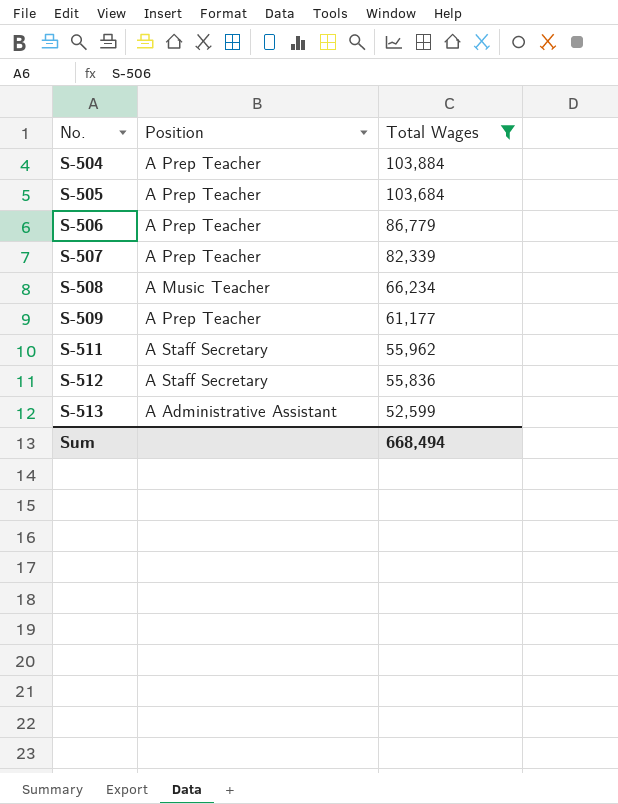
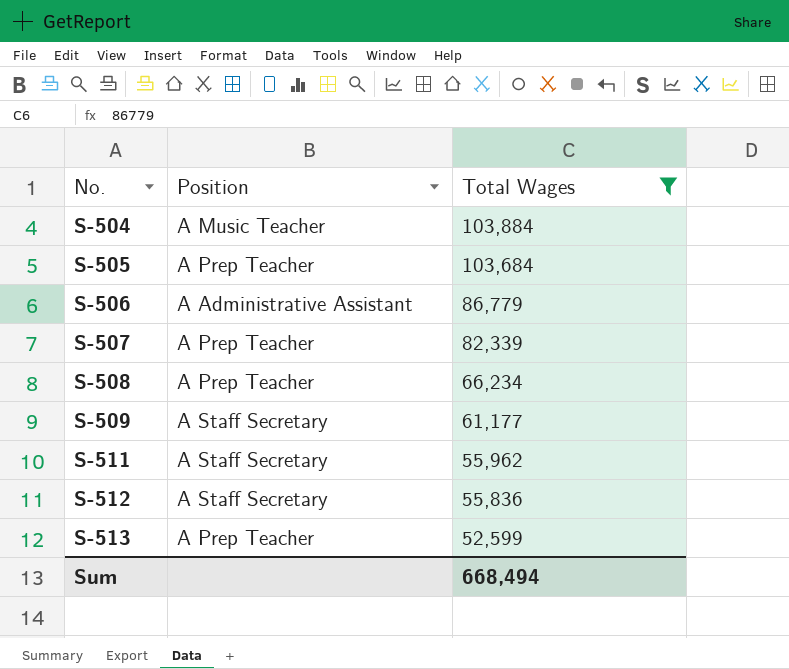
S-504 | Position: A Prep Teacher -> A Music Teacher
S-506 | Position: A Prep Teacher -> A Administrative Assistant
S-508 | Position: A Music Teacher -> A Prep Teacher
S-509 | Position: A Prep Teacher -> A Staff Secretary
S-513 | Position: A Administrative Assistant -> A Prep Teacher

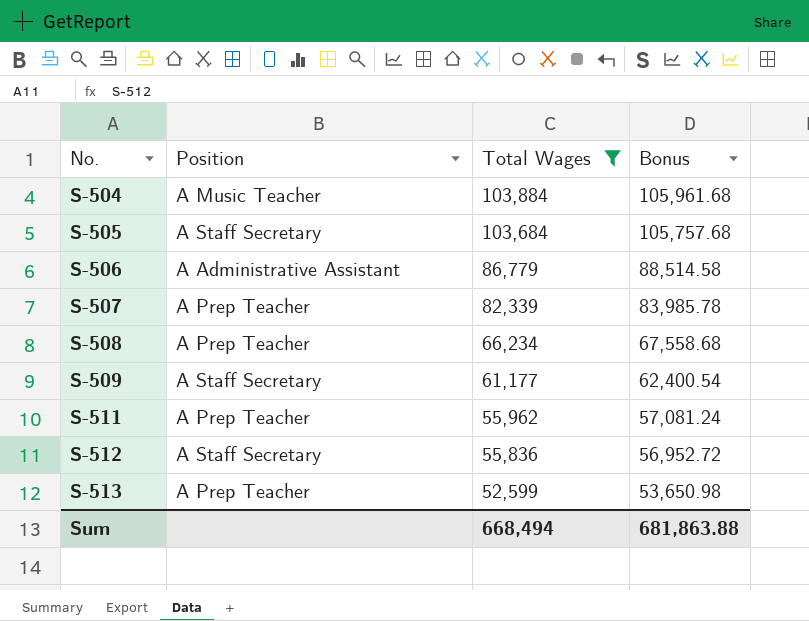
column Bonus | formula: none -> [Total Wages] * 1.02
S-505 | Position: A Prep Teacher -> A Staff Secretary
S-511 | Position: A Staff Secretary -> A Prep Teacher

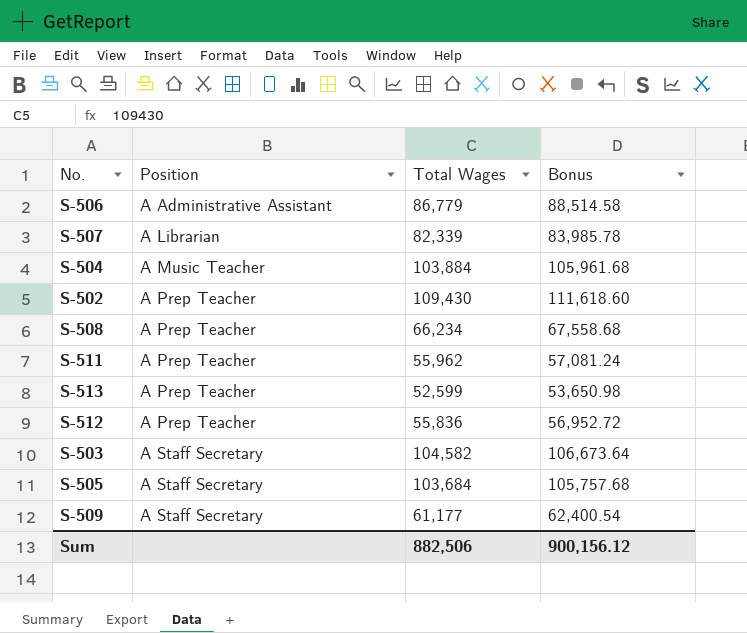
filter: Total Wages <= 103,884 -> none
row order: No. ascending -> Position ascending
S-507 | Position: A Prep Teacher -> A Librarian
S-512 | Position: A Staff Secretary -> A Prep Teacher
Sum | Total Wages: 668,494 -> 882,506
Sum | Bonus: 681,863.88 -> 900,156.12

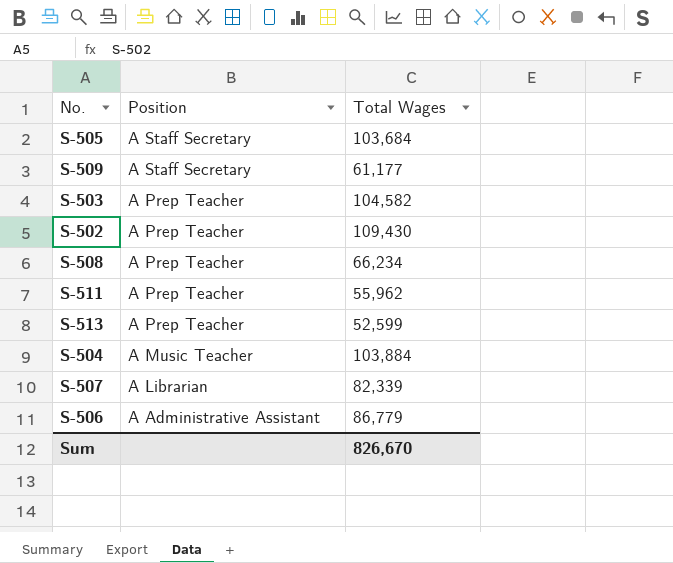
row order: Position ascending -> Position descending
column Bonus | formula: [Total Wages] * 1.02 -> none
row S-512: A Prep Teacher | 55,836 | 56,952.72 -> none
S-503 | Position: A Staff Secretary -> A Prep Teacher
Sum | Total Wages: 882,506 -> 826,670

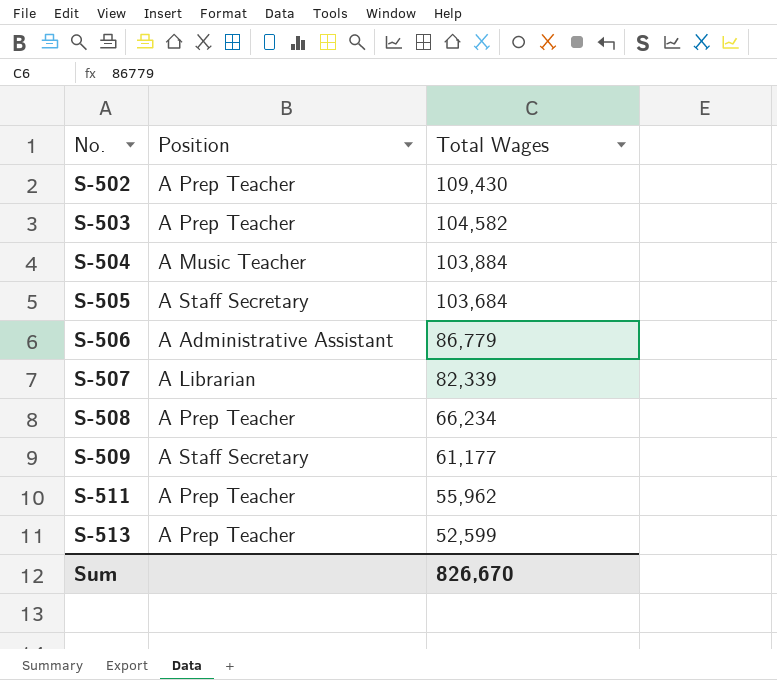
row order: Position descending -> No. ascending

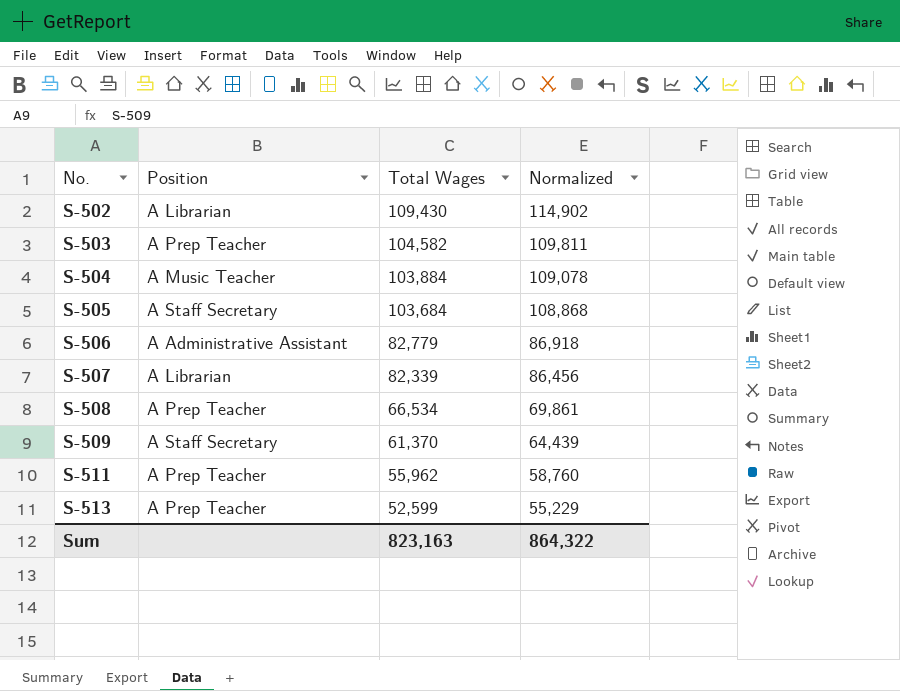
column Normalized | formula: none -> [Total Wages] * 1.05
S-502 | Position: A Prep Teacher -> A Librarian
S-506 | Total Wages: 86,779 -> 82,779
S-508 | Total Wages: 66,234 -> 66,534
S-509 | Total Wages: 61,177 -> 61,370
Sum | Total Wages: 826,670 -> 823,163

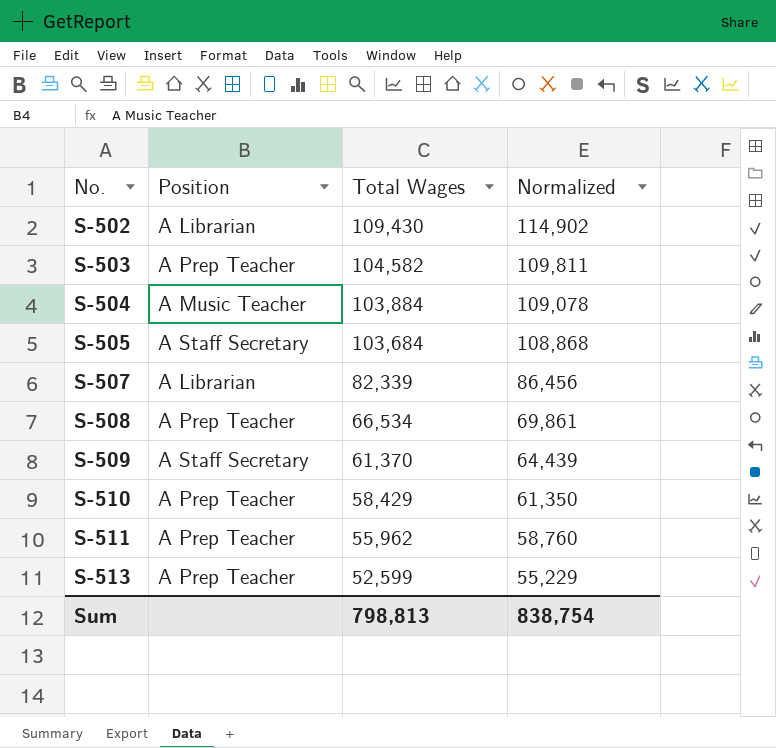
row S-506: A Administrative Assistant | 82,779 | 86,918 -> none
row S-510: none -> A Prep Teacher | 58,429 | 61,350
Sum | Total Wages: 823,163 -> 798,813
Sum | Normalized: 864,322 -> 838,754

